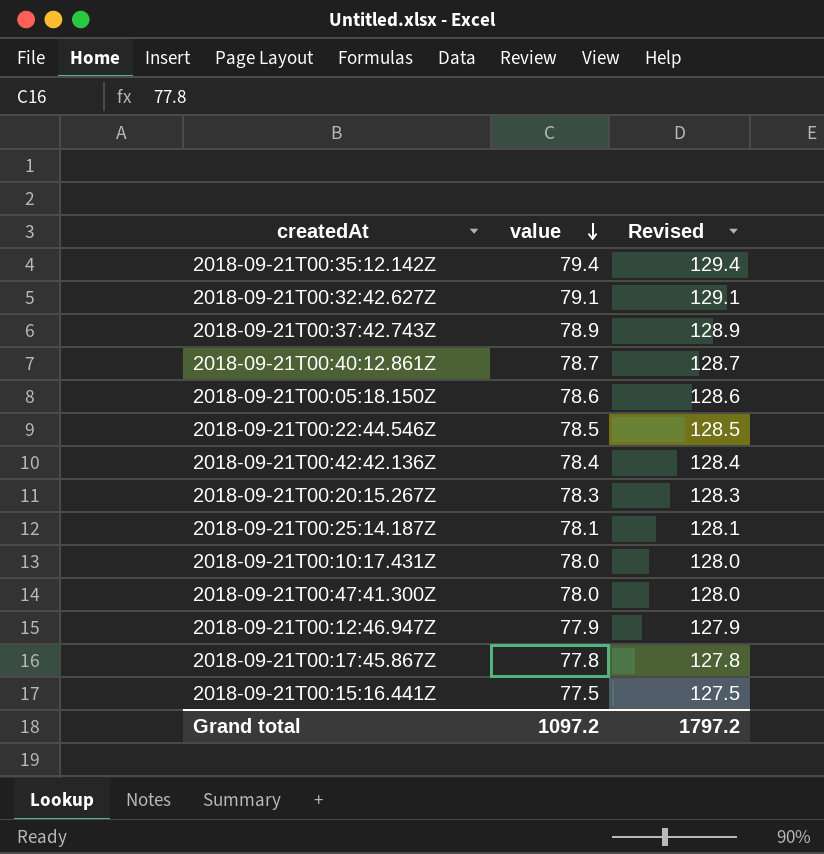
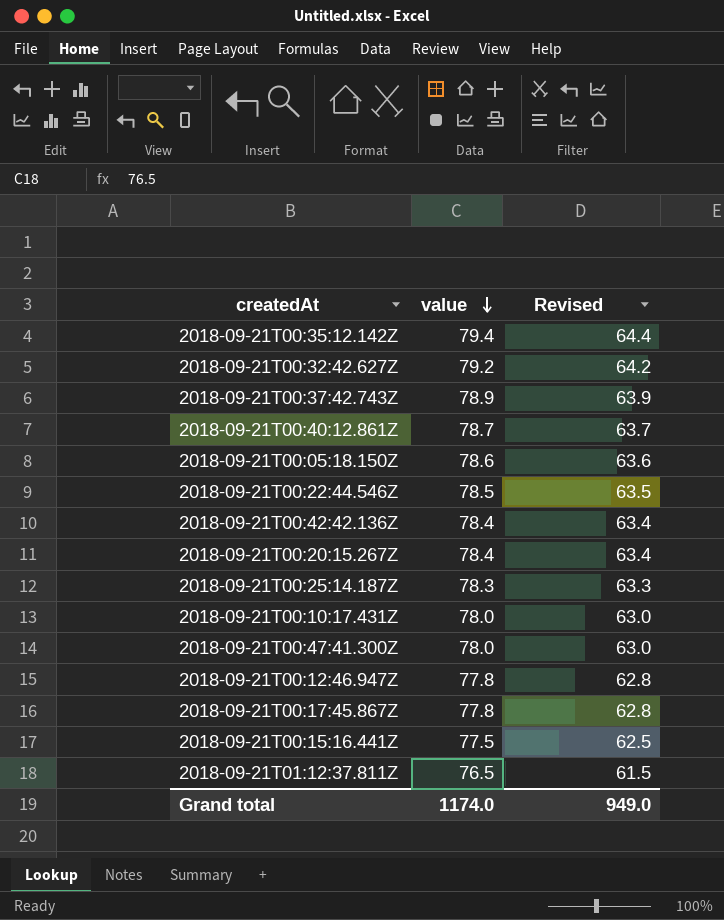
column Revised | formula: [value] + 50 -> [value] - 15
2018-09-21T00:32:42.627Z | value: 79.1 -> 79.2
2018-09-21T00:20:15.267Z | value: 78.3 -> 78.4
2018-09-21T00:25:14.187Z | value: 78.1 -> 78.3
2018-09-21T00:12:46.947Z | value: 77.9 -> 77.8
row 2018-09-21T01:12:37.811Z: none -> 76.5 | 61.5
Grand total | value: 1097.2 -> 1174.0
Grand total | Revised: 1797.2 -> 949.0

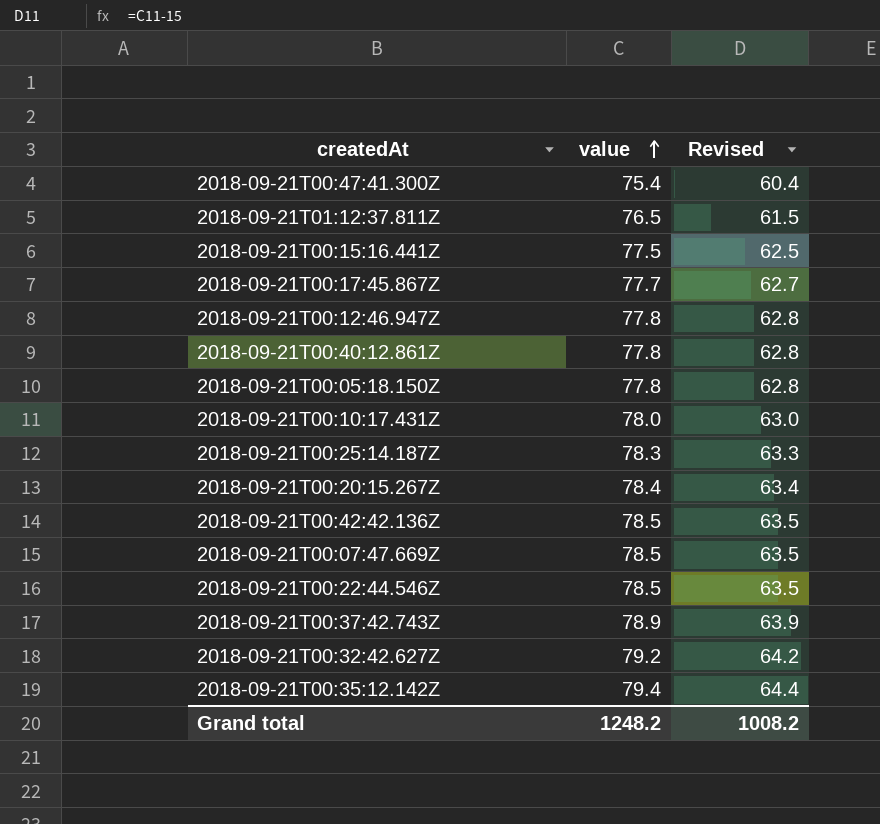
row order: value descending -> value ascending
2018-09-21T00:47:41.300Z | value: 78.0 -> 75.4
2018-09-21T00:47:41.300Z | Revised: 63.0 -> 60.4
2018-09-21T00:17:45.867Z | value: 77.8 -> 77.7
2018-09-21T00:17:45.867Z | Revised: 62.8 -> 62.7
2018-09-21T00:40:12.861Z | value: 78.7 -> 77.8
2018-09-21T00:40:12.861Z | Revised: 63.7 -> 62.8
2018-09-21T00:05:18.150Z | value: 78.6 -> 77.8
2018-09-21T00:05:18.150Z | Revised: 63.6 -> 62.8
2018-09-21T00:42:42.136Z | value: 78.4 -> 78.5
2018-09-21T00:42:42.136Z | Revised: 63.4 -> 63.5
row 2018-09-21T00:07:47.669Z: none -> 78.5 | 63.5
Grand total | value: 1174.0 -> 1248.2
Grand total | Revised: 949.0 -> 1008.2

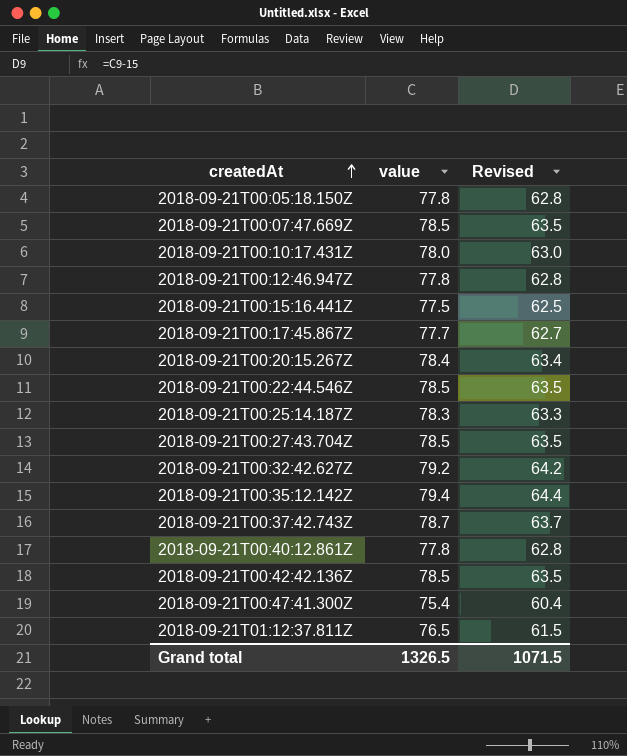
row order: value ascending -> createdAt ascending
row 2018-09-21T00:27:43.704Z: none -> 78.5 | 63.5
2018-09-21T00:37:42.743Z | value: 78.9 -> 78.7
2018-09-21T00:37:42.743Z | Revised: 63.9 -> 63.7
Grand total | value: 1248.2 -> 1326.5
Grand total | Revised: 1008.2 -> 1071.5

